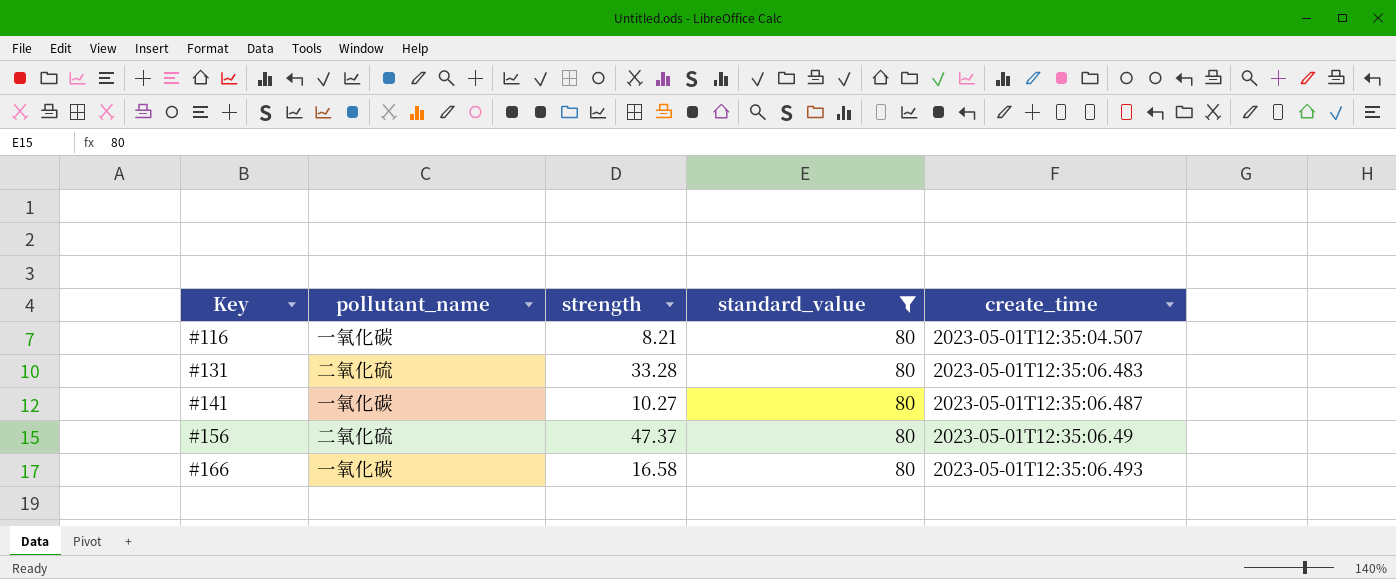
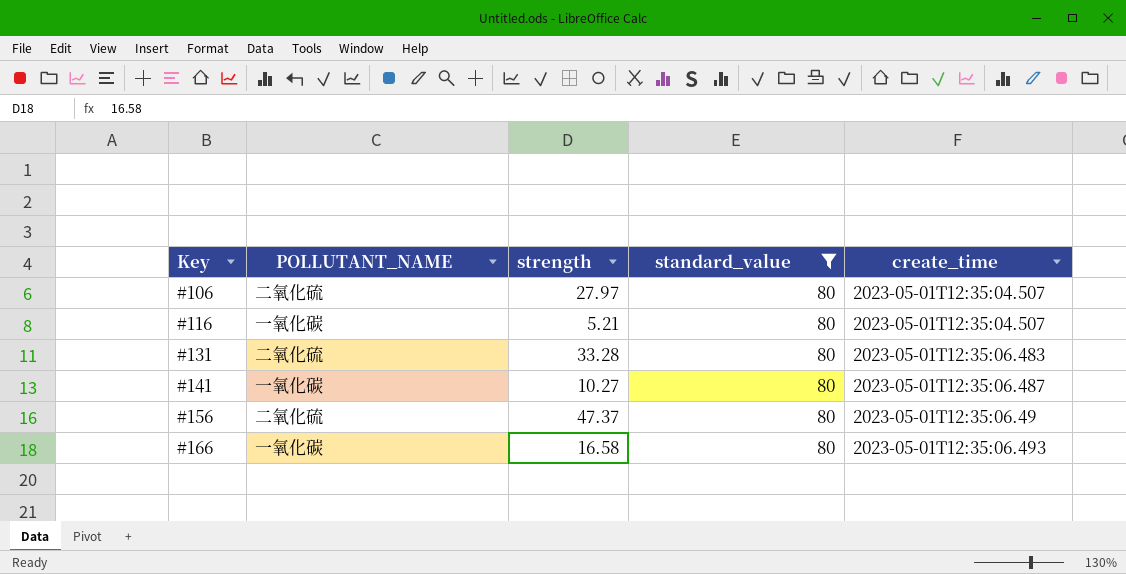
column name: pollutant_name -> POLLUTANT_NAME
row #106: none -> 二氧化硫 | 27.97 | 80 | 2023-05-01T12:35:04.507
#116 | strength: 8.21 -> 5.21

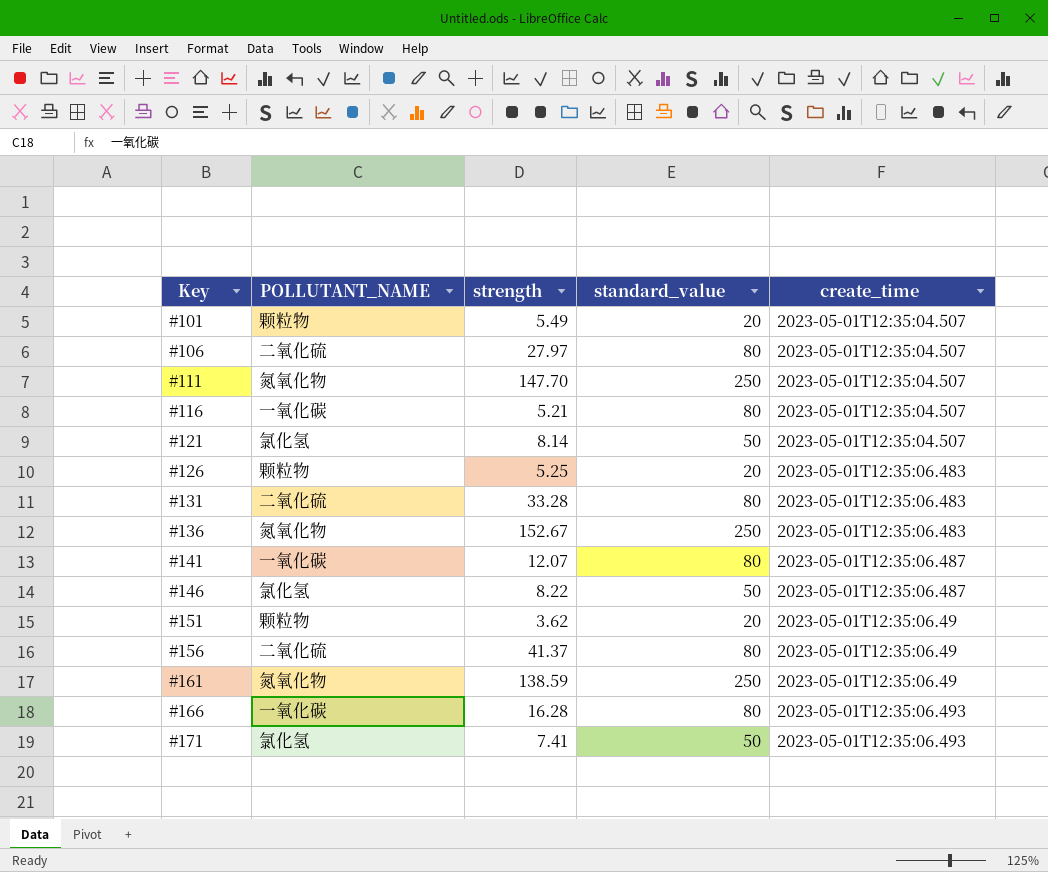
filter: standard_value = 80 -> none
#141 | strength: 10.27 -> 12.07
#156 | strength: 47.37 -> 41.37
#166 | strength: 16.58 -> 16.28

